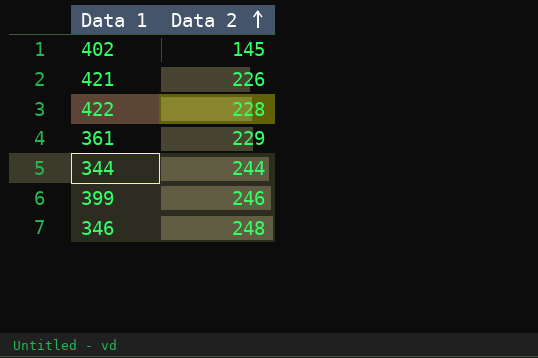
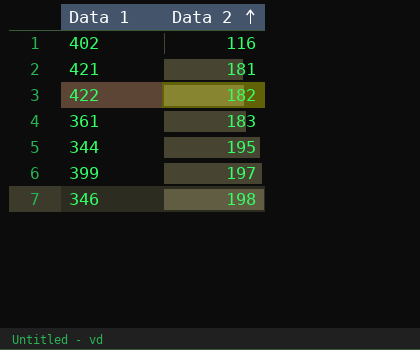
402 | Data 2: 145 -> 116
421 | Data 2: 226 -> 181
422 | Data 2: 228 -> 182
361 | Data 2: 229 -> 183
344 | Data 2: 244 -> 195
399 | Data 2: 246 -> 197
346 | Data 2: 248 -> 198

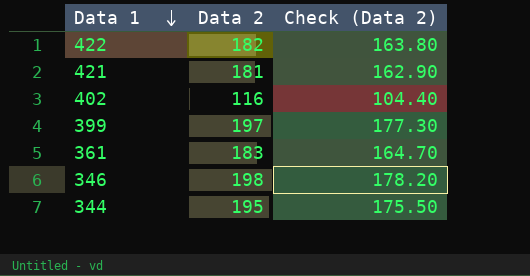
row order: Data 2 ascending -> Data 1 descending
column Check (Data 2) | formula: none -> [Data 2] * 0.9

